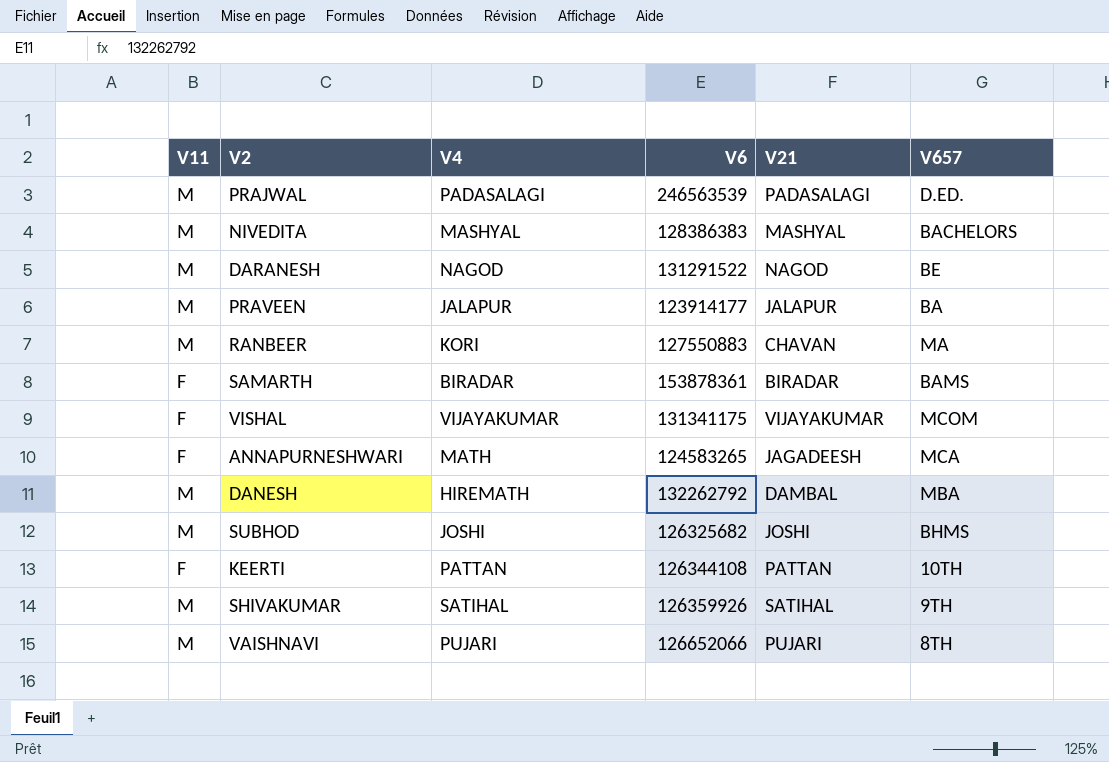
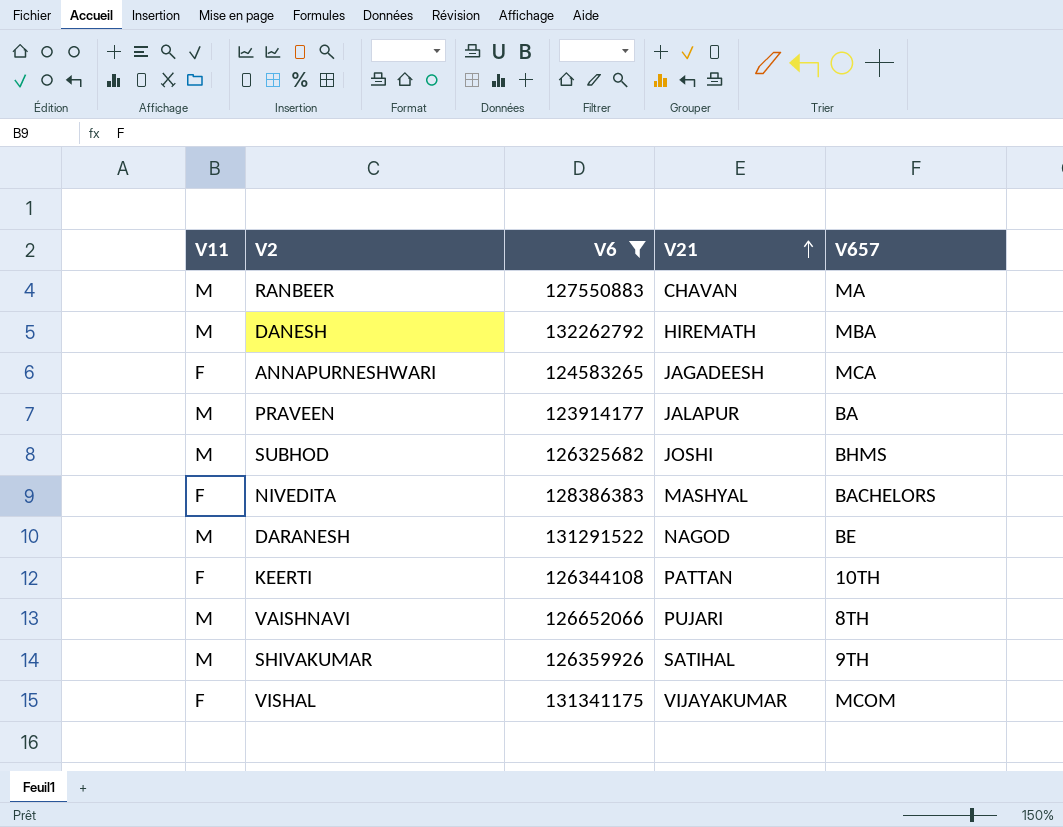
filter: none -> V6 <= 132262792
row order: none -> V21 ascending
column V4 | position: 3 -> none
DANESH | V21: DAMBAL -> HIREMATH
NIVEDITA | V11: M -> F

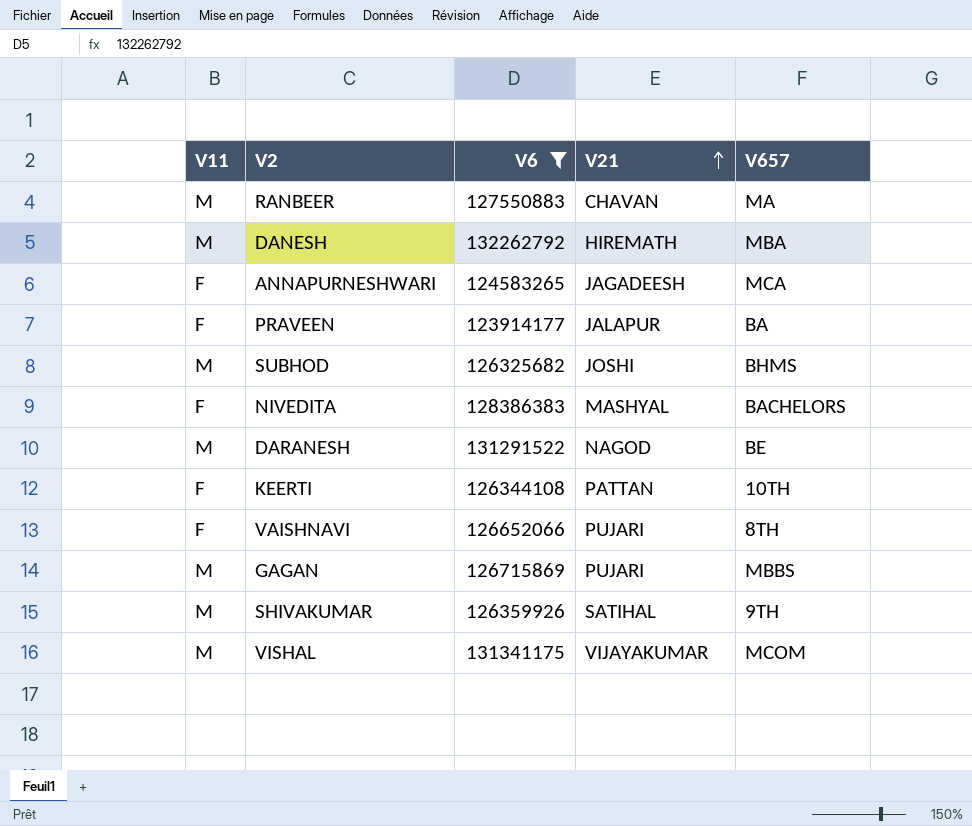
PRAVEEN | V11: M -> F
VAISHNAVI | V11: M -> F
row GAGAN: none -> M | 126715869 | PUJARI | MBBS
VISHAL | V11: F -> M

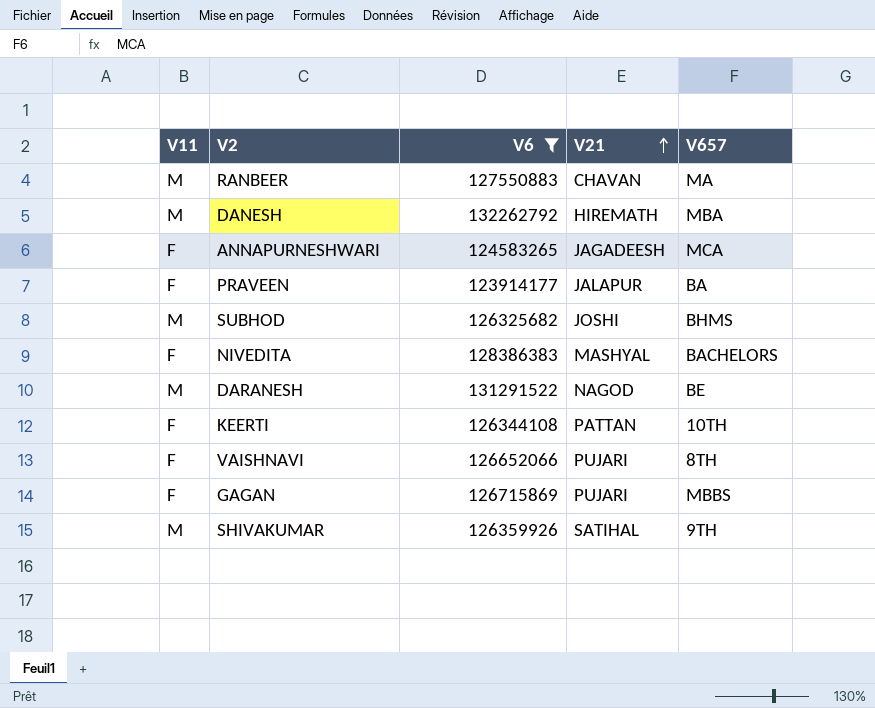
row VISHAL: M | 131341175 | VIJAYAKUMAR | MCOM -> none
GAGAN | V11: M -> F

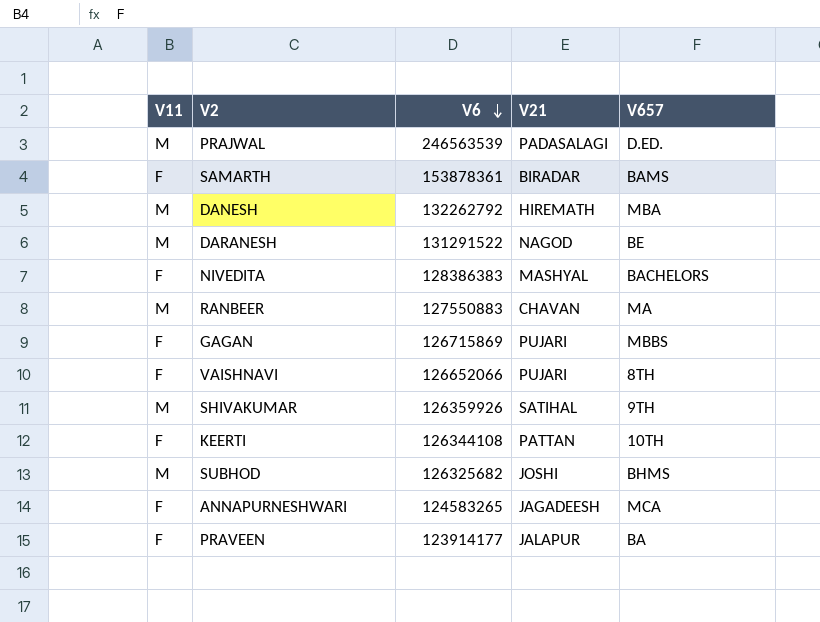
filter: V6 <= 132262792 -> none
row order: V21 ascending -> V6 descending

